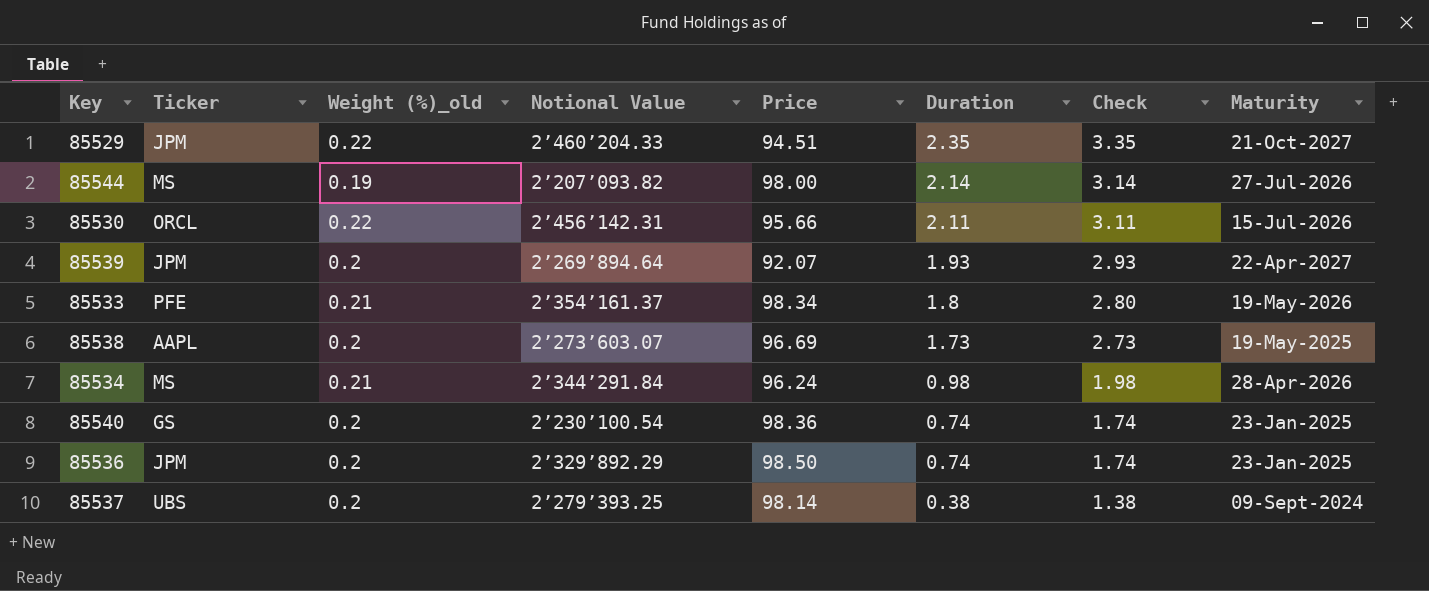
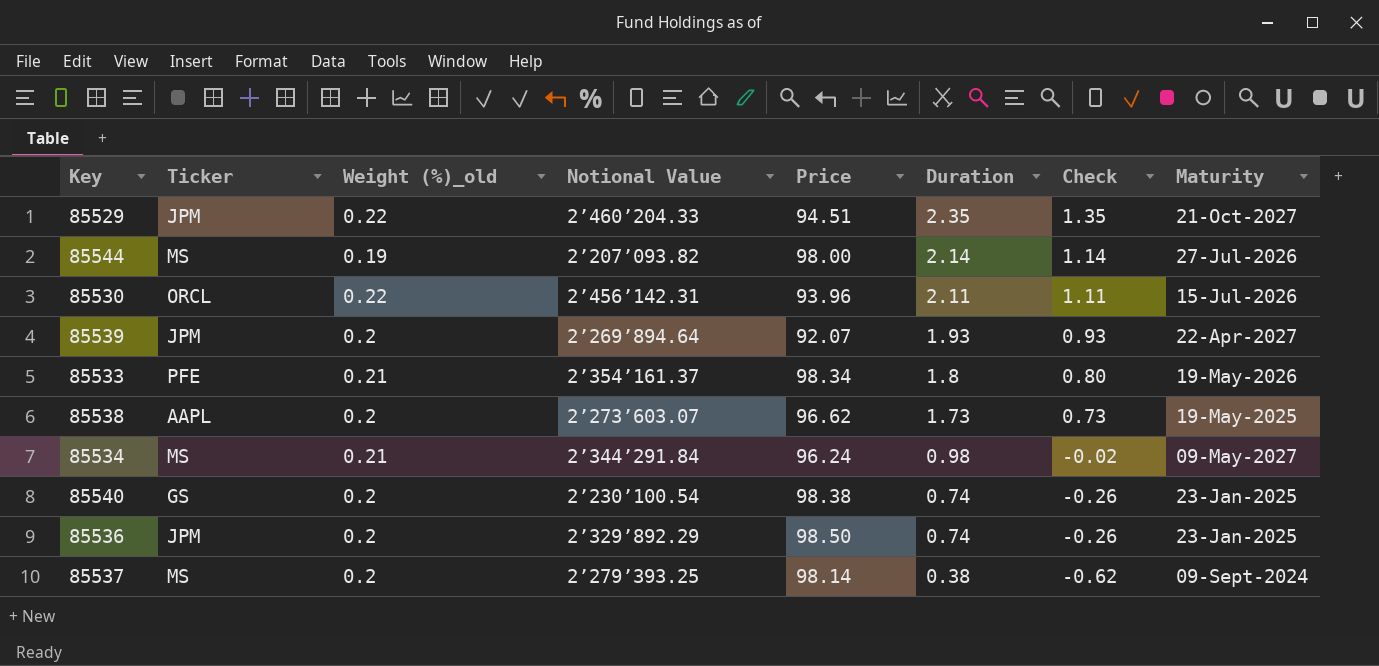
column Check | formula: [Duration] + 1 -> [Duration] - 1
85530 | Price: 95.66 -> 93.96
85538 | Price: 96.69 -> 96.62
85534 | Maturity: 28-Apr-2026 -> 09-May-2027
85540 | Price: 98.36 -> 98.38
85537 | Ticker: UBS -> MS

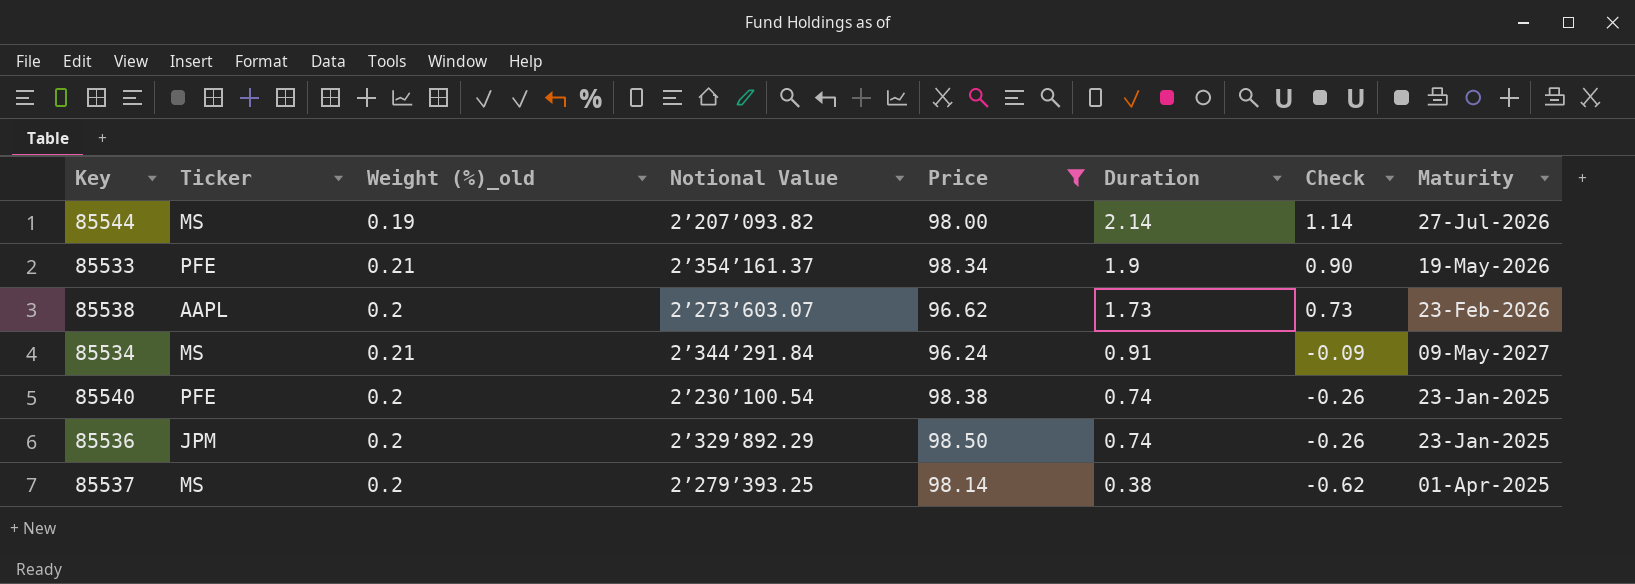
filter: none -> Price >= 96.24
85533 | Duration: 1.8 -> 1.9
85533 | Check: 0.80 -> 0.90
85538 | Maturity: 19-May-2025 -> 23-Feb-2026
85534 | Duration: 0.98 -> 0.91
85534 | Check: -0.02 -> -0.09
85540 | Ticker: GS -> PFE
85537 | Maturity: 09-Sept-2024 -> 01-Apr-2025

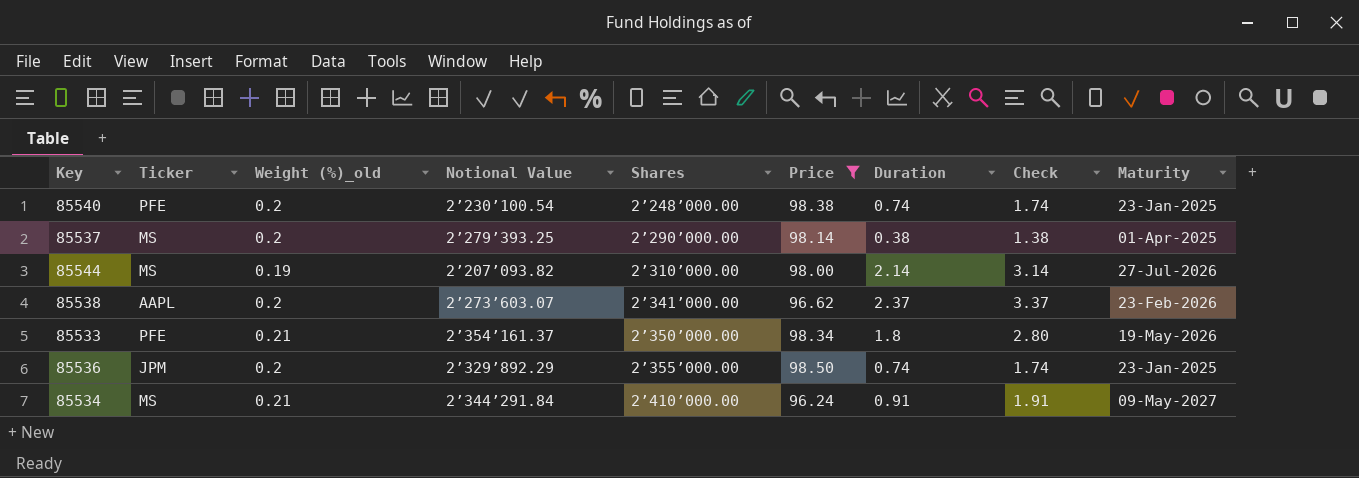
row order: Duration descending -> Shares ascending
column Shares | position: none -> 5
column Check | formula: [Duration] - 1 -> [Duration] + 1
85538 | Duration: 1.73 -> 2.37
85533 | Duration: 1.9 -> 1.8

